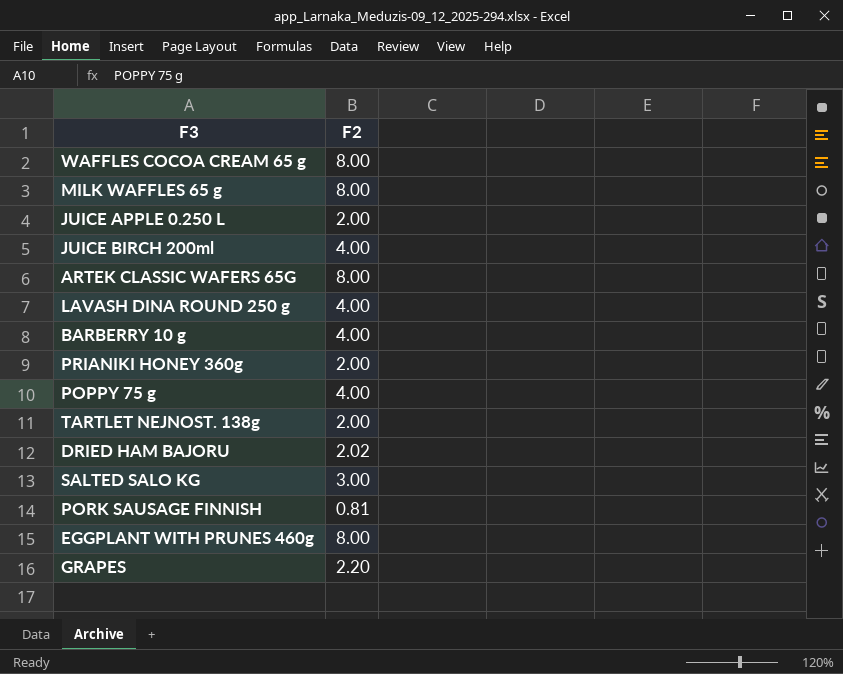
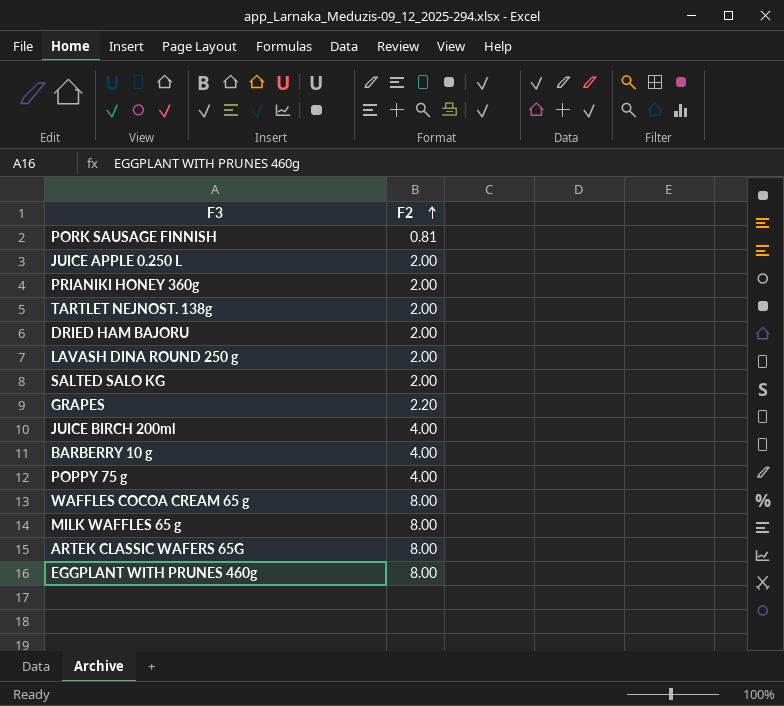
row order: none -> F2 ascending
DRIED HAM BAJORU | F2: 2.02 -> 2.00
LAVASH DINA ROUND 250 g | F2: 4.00 -> 2.00
SALTED SALO KG | F2: 3.00 -> 2.00

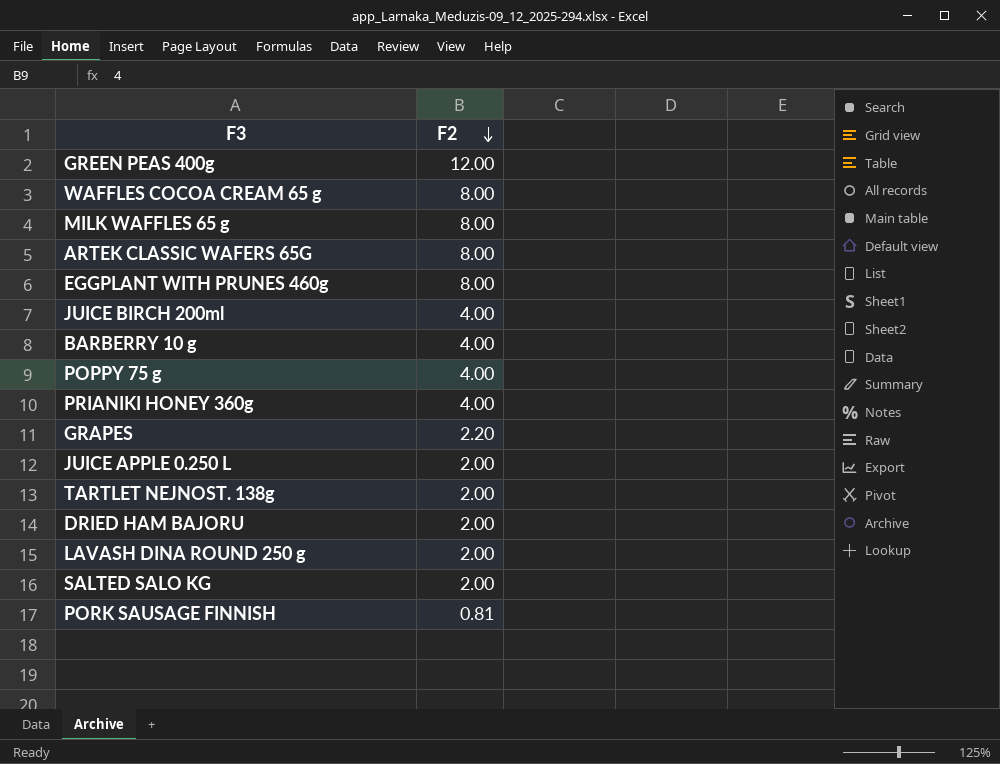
row order: F2 ascending -> F2 descending
row GREEN PEAS 400g: none -> 12.00
PRIANIKI HONEY 360g | F2: 2.00 -> 4.00

